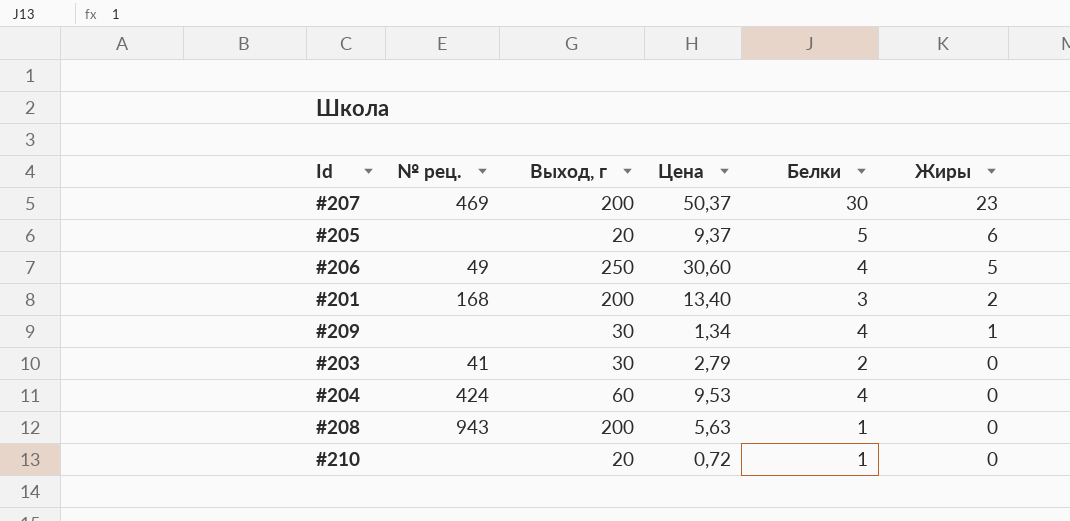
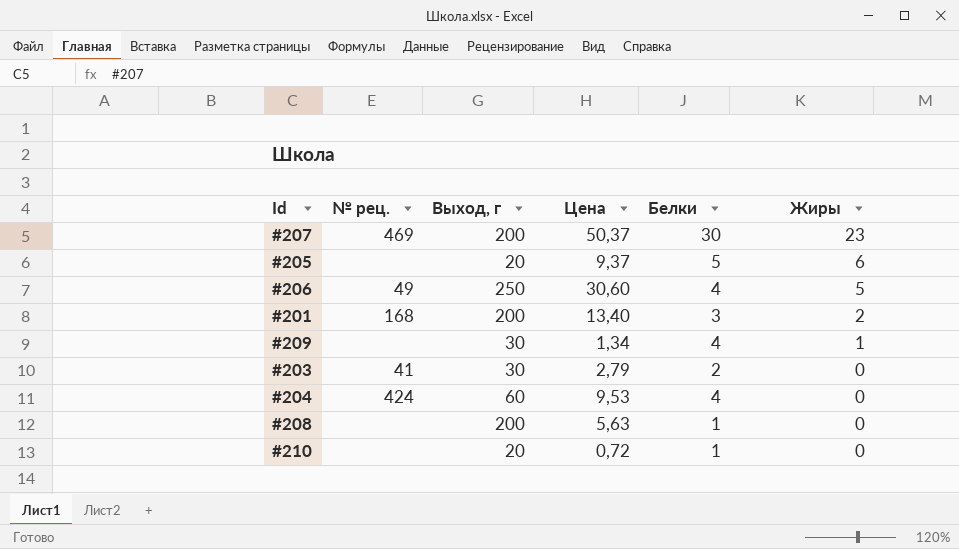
#208 | № рец.: 943 -> none

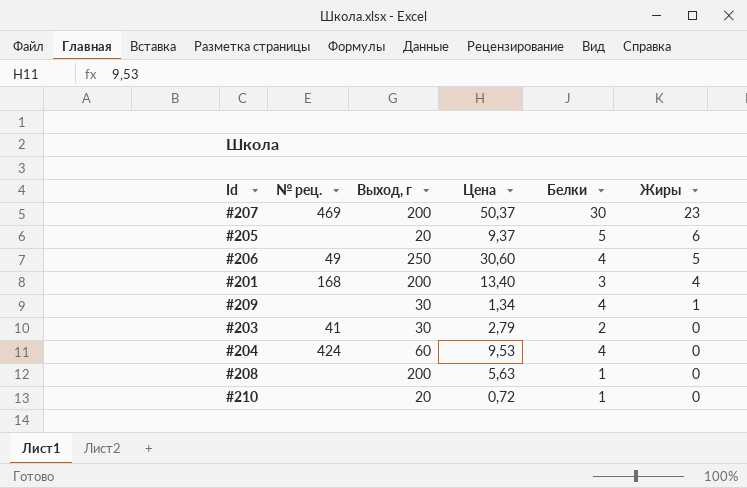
#201 | Жиры: 2 -> 4

